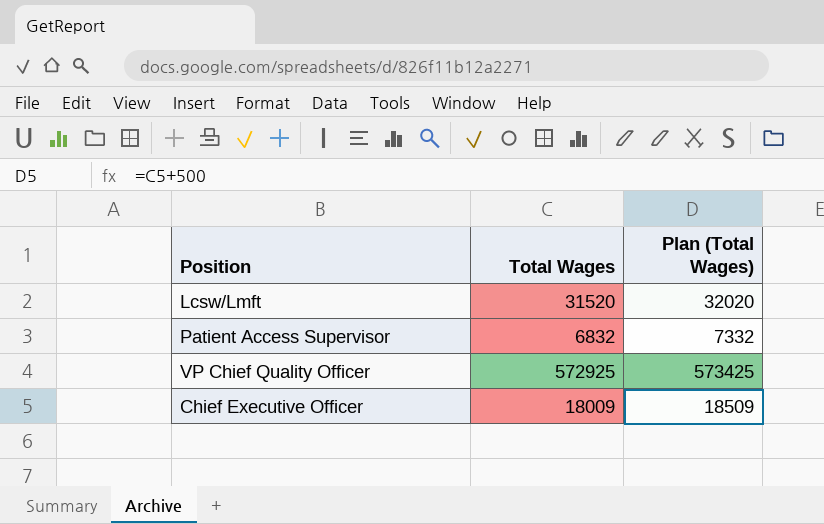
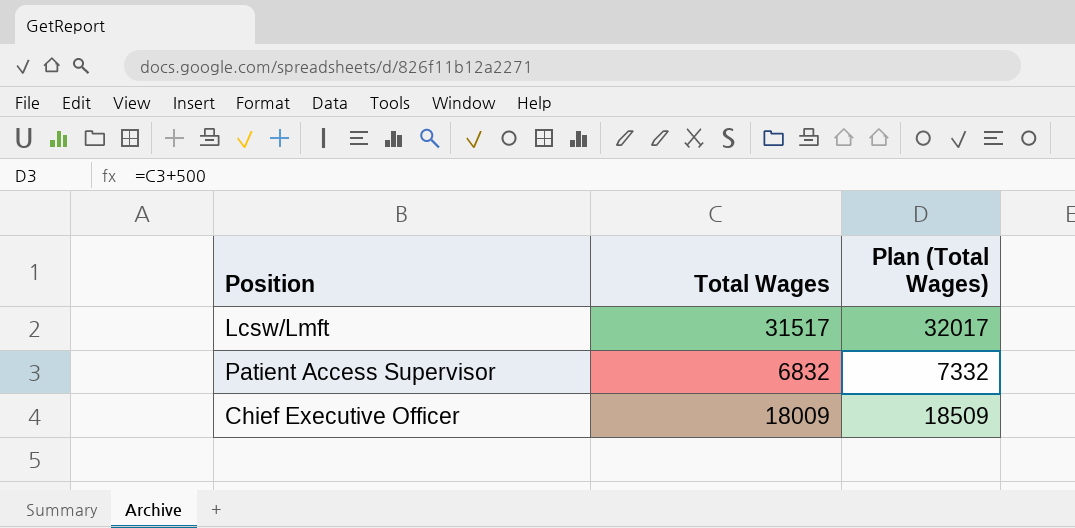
row VP Chief Quality Officer: 572925 | 573425 -> none
Lcsw/Lmft | Total Wages: 31520 -> 31517
Lcsw/Lmft | Plan (Total Wages): 32020 -> 32017

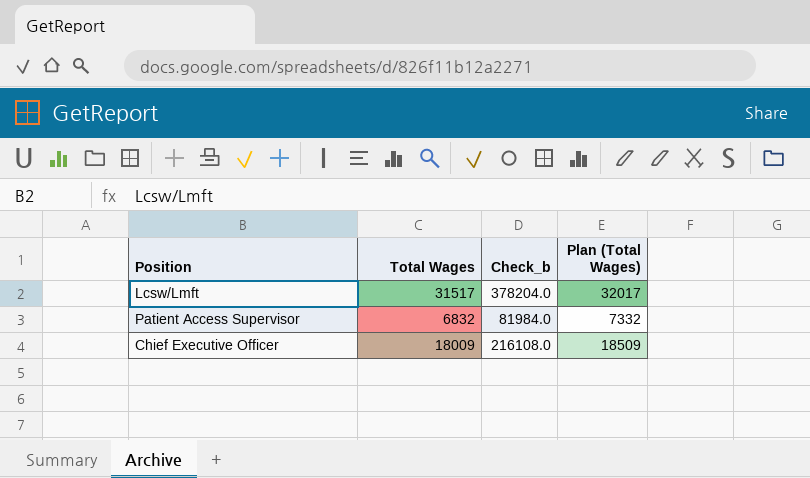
column Check_b | formula: none -> [Total Wages] * 12

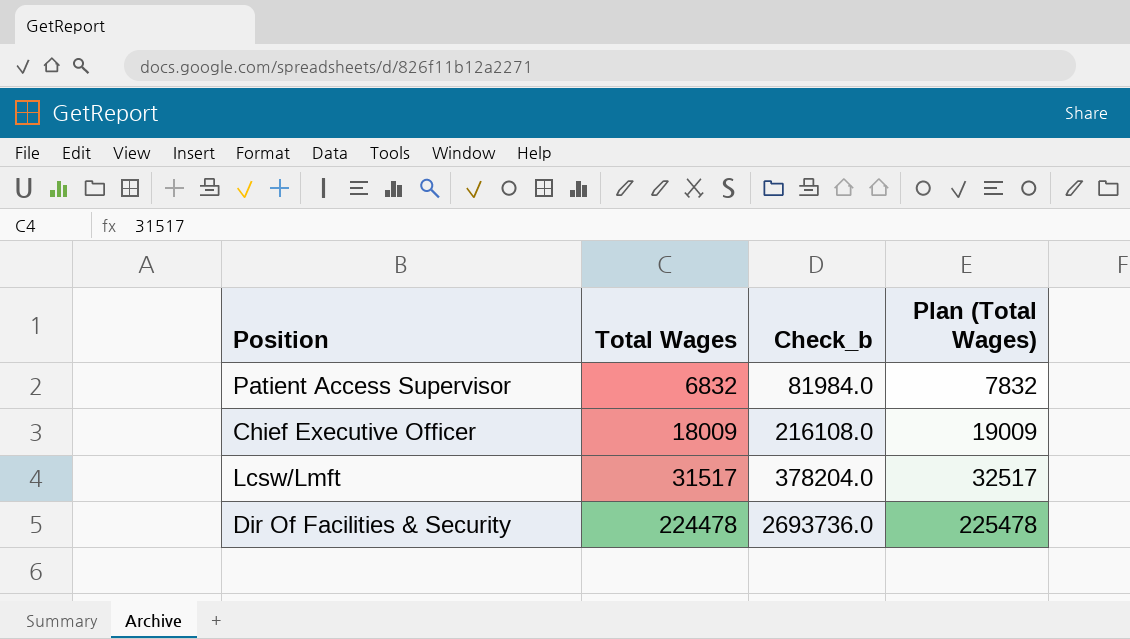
row order: none -> Total Wages ascending
column Plan (Total Wages) | formula: [Total Wages] + 500 -> [Total Wages] + 1000
row Dir Of Facilities & Security: none -> 224478 | 2693736.0 | 225478

